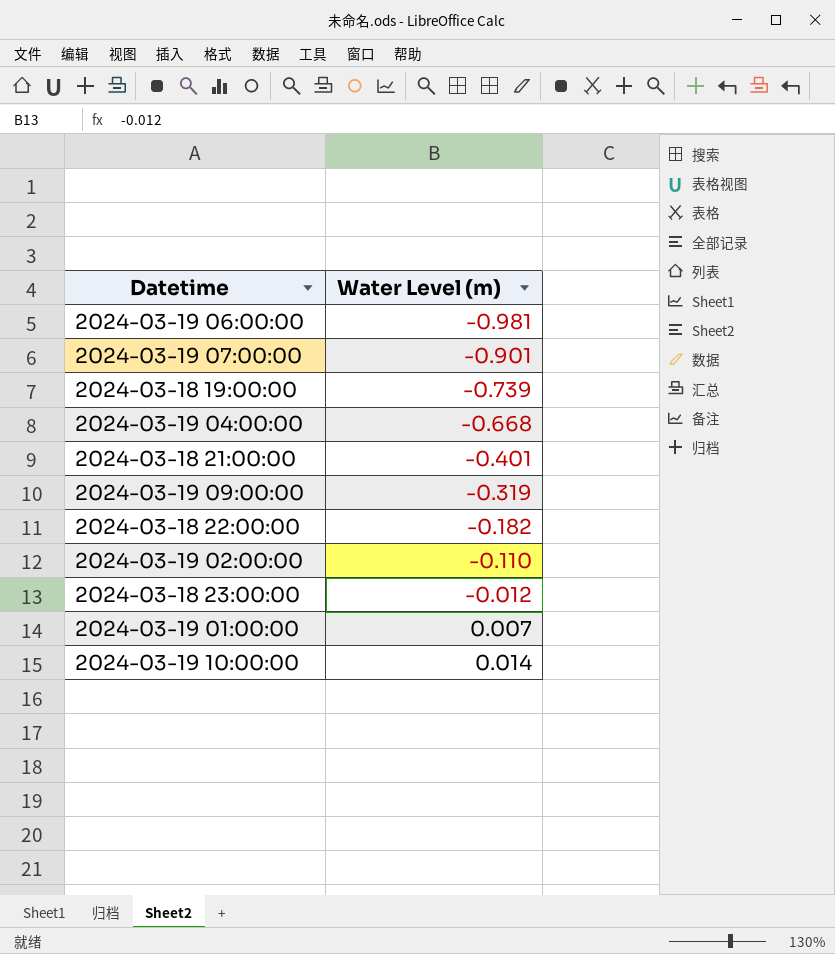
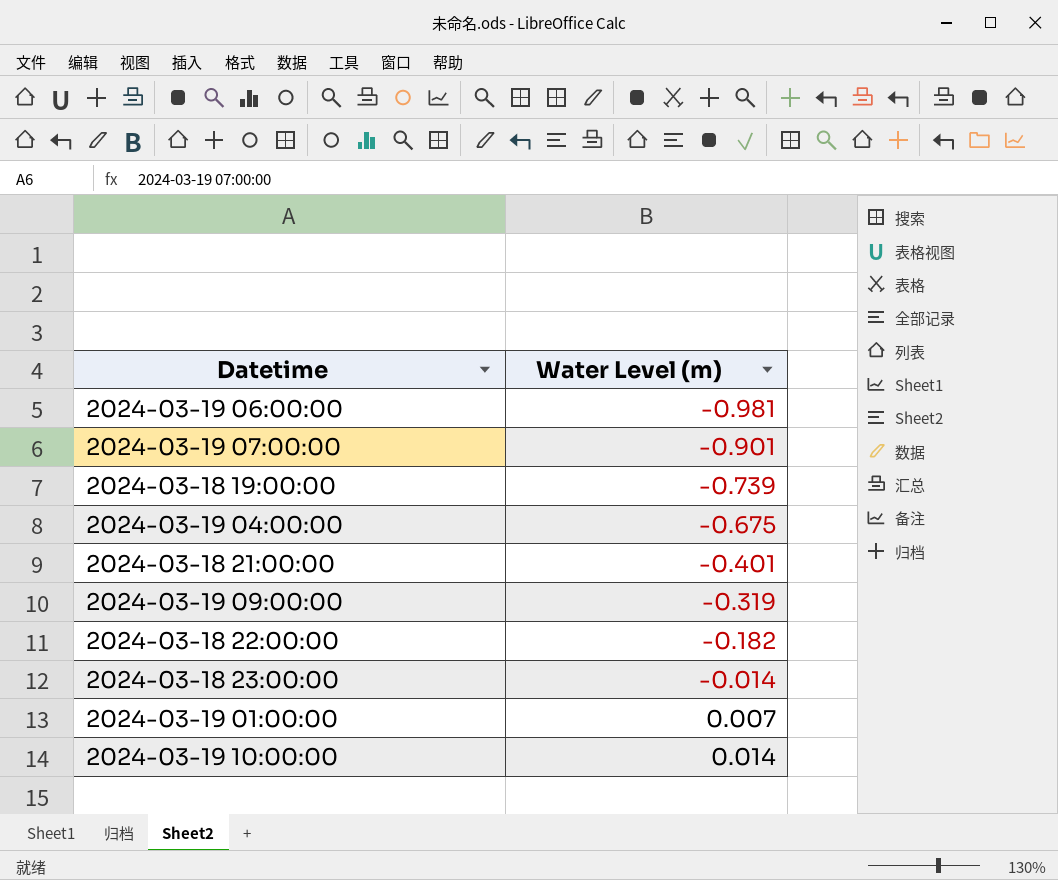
row 2024-03-19 02:00:00: -0.110 -> none
2024-03-19 04:00:00 | Water Level (m): -0.668 -> -0.675
2024-03-18 23:00:00 | Water Level (m): -0.012 -> -0.014

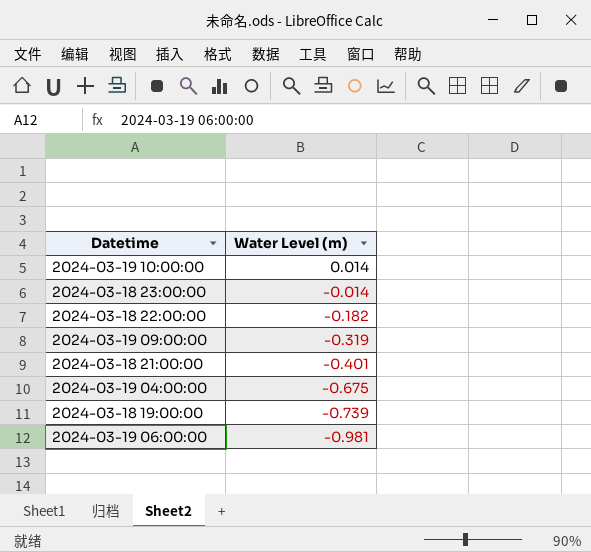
row order: Water Level (m) ascending -> Water Level (m) descending
row 2024-03-19 07:00:00: -0.901 -> none
row 2024-03-19 01:00:00: 0.007 -> none

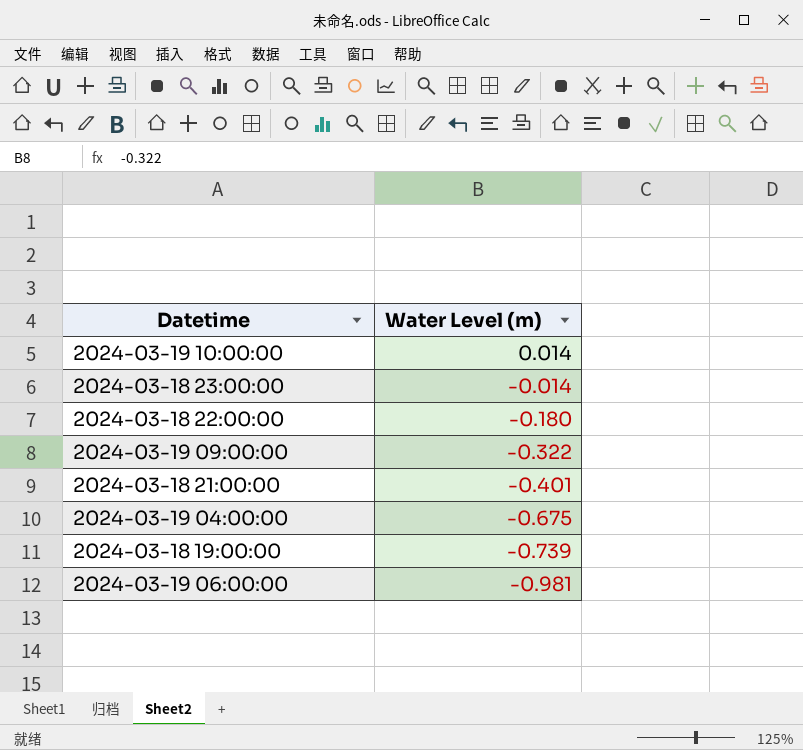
2024-03-18 22:00:00 | Water Level (m): -0.182 -> -0.180
2024-03-19 09:00:00 | Water Level (m): -0.319 -> -0.322

